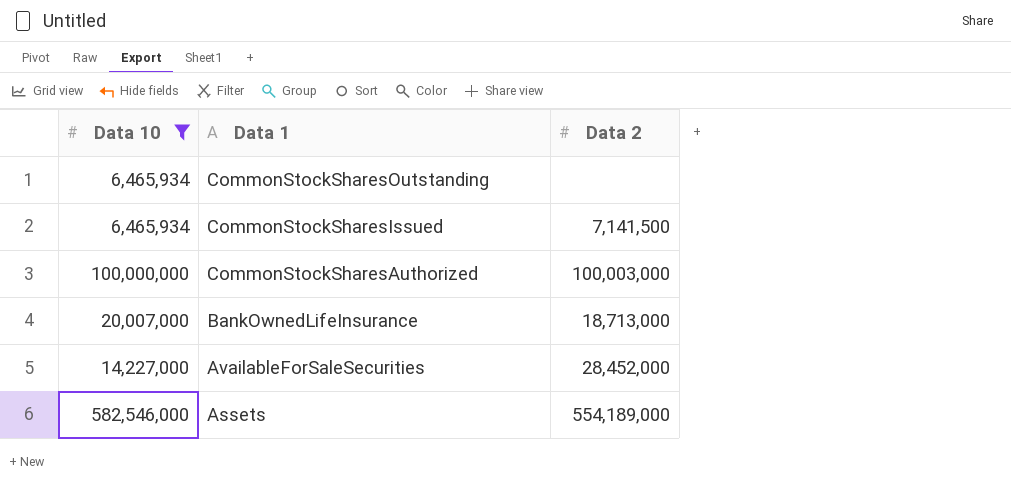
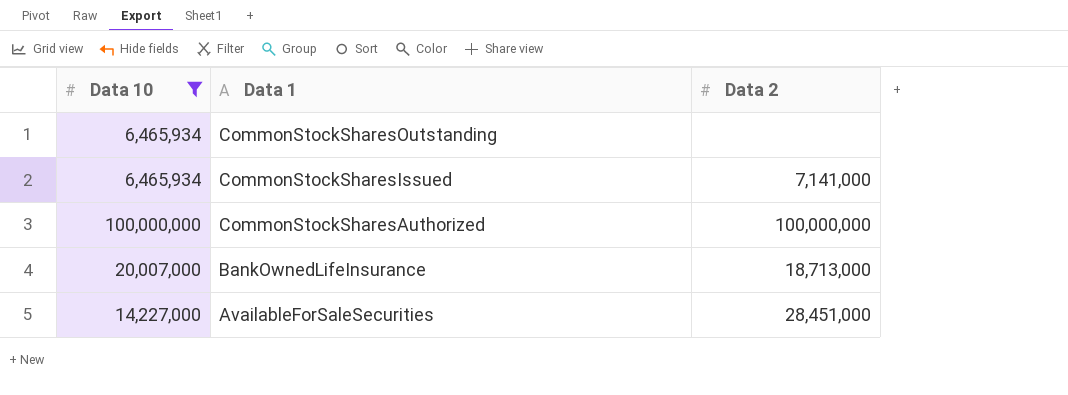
row Assets: 582,546,000 | 554,189,000 -> none
CommonStockSharesIssued | Data 2: 7,141,500 -> 7,141,000
CommonStockSharesAuthorized | Data 2: 100,003,000 -> 100,000,000
AvailableForSaleSecurities | Data 2: 28,452,000 -> 28,451,000

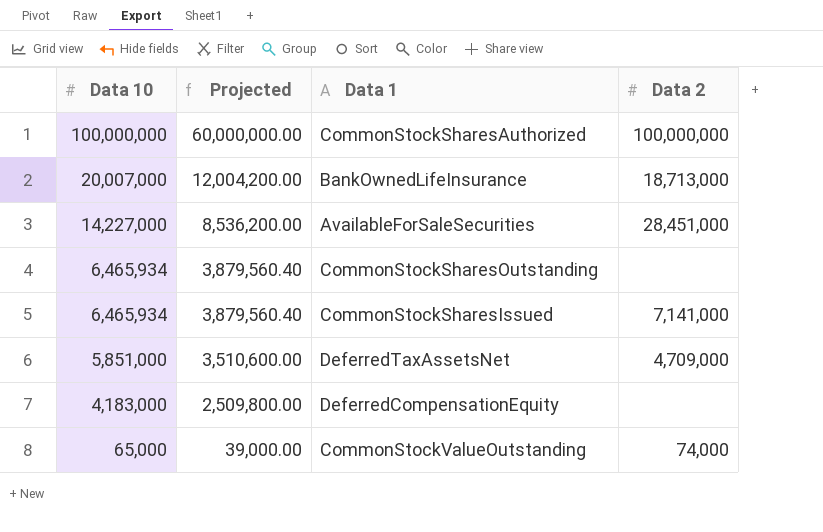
filter: Data 10 >= 6,465,934 -> none
row order: Data 1 descending -> Data 10 descending
column Projected | formula: none -> [Data 10] * 0.6

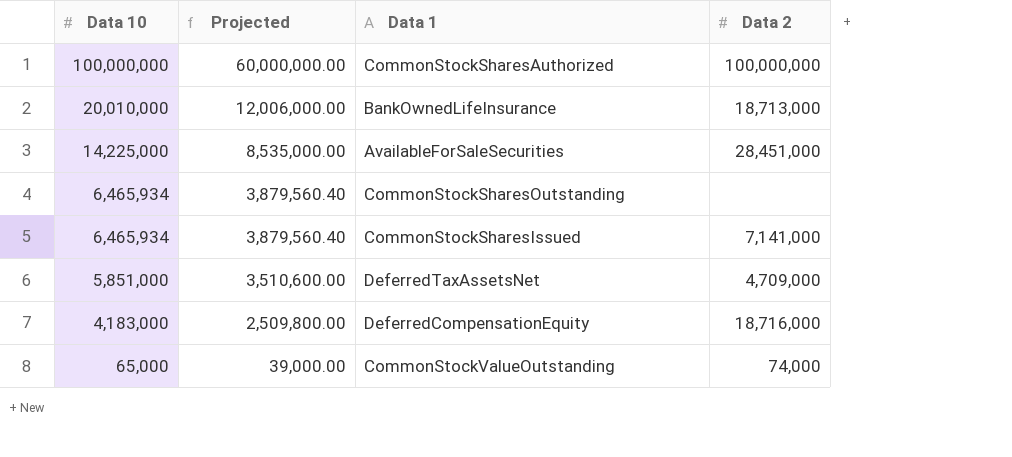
BankOwnedLifeInsurance | Data 10: 20,007,000 -> 20,010,000
BankOwnedLifeInsurance | Projected: 12,004,200.00 -> 12,006,000.00
AvailableForSaleSecurities | Data 10: 14,227,000 -> 14,225,000
AvailableForSaleSecurities | Projected: 8,536,200.00 -> 8,535,000.00
DeferredCompensationEquity | Data 2: none -> 18,716,000

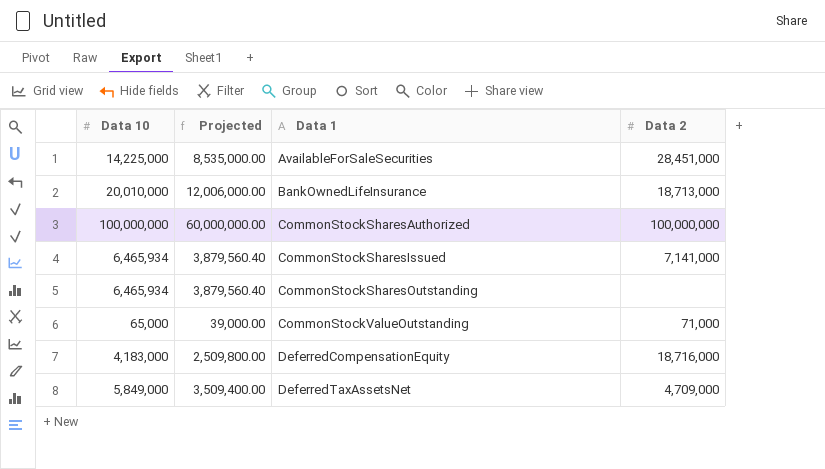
row order: Data 10 descending -> Data 1 ascending
CommonStockValueOutstanding | Data 2: 74,000 -> 71,000
DeferredTaxAssetsNet | Data 10: 5,851,000 -> 5,849,000
DeferredTaxAssetsNet | Projected: 3,510,600.00 -> 3,509,400.00

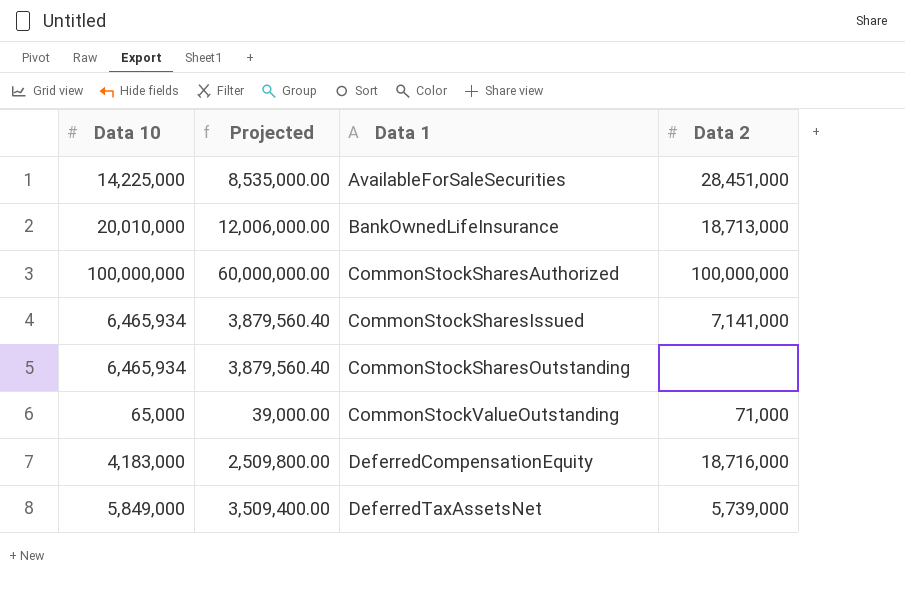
DeferredTaxAssetsNet | Data 2: 4,709,000 -> 5,739,000

